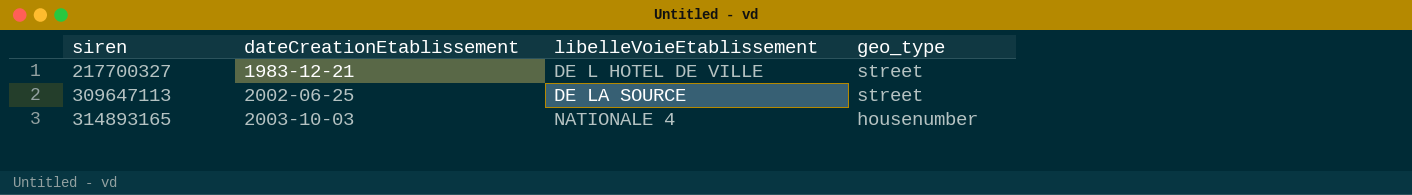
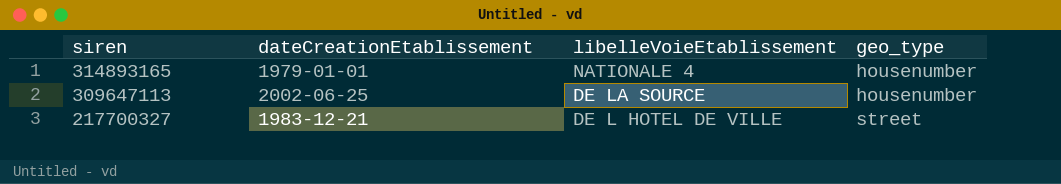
row order: siren ascending -> siren descending
314893165 | dateCreationEtablissement: 2003-10-03 -> 1979-01-01
309647113 | geo_type: street -> housenumber

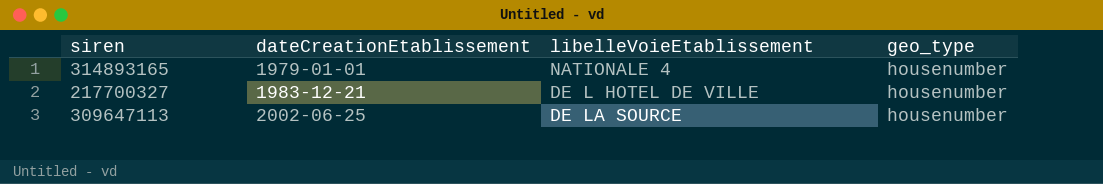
row order: siren descending -> dateCreationEtablissement ascending
217700327 | geo_type: street -> housenumber

